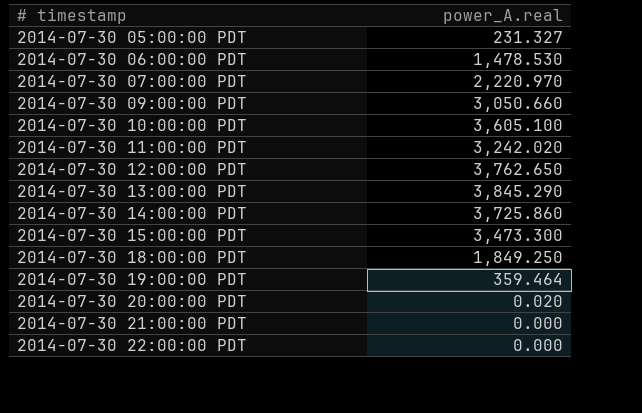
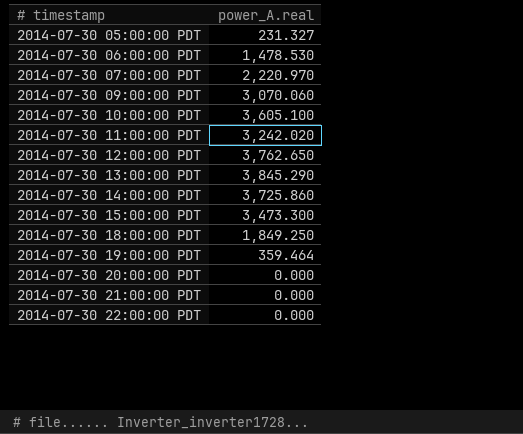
2014-07-30 09:00:00 PDT | power_A.real: 3,050.660 -> 3,070.060
2014-07-30 20:00:00 PDT | power_A.real: 0.020 -> 0.000

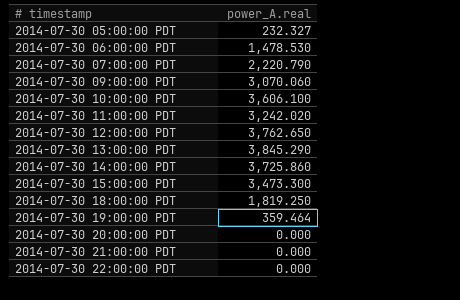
2014-07-30 05:00:00 PDT | power_A.real: 231.327 -> 232.327
2014-07-30 07:00:00 PDT | power_A.real: 2,220.970 -> 2,220.790
2014-07-30 10:00:00 PDT | power_A.real: 3,605.100 -> 3,606.100
2014-07-30 18:00:00 PDT | power_A.real: 1,849.250 -> 1,819.250

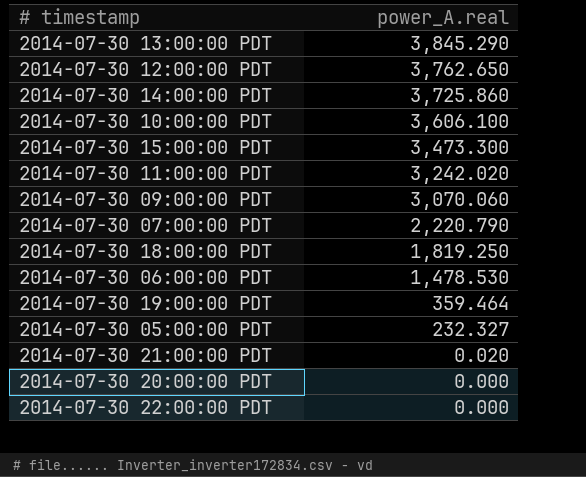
row order: # timestamp ascending -> power_A.real descending
2014-07-30 21:00:00 PDT | power_A.real: 0.000 -> 0.020

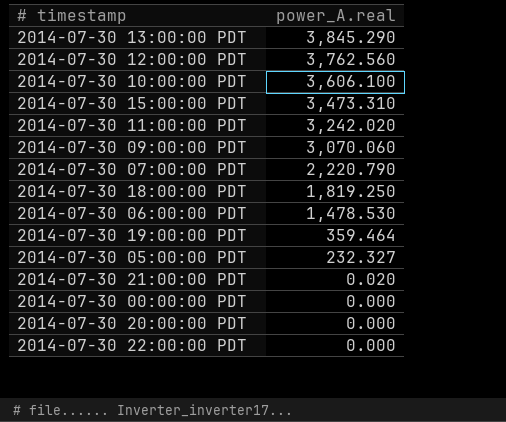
row 2014-07-30 14:00:00 PDT: 3,725.860 -> none
2014-07-30 12:00:00 PDT | power_A.real: 3,762.650 -> 3,762.560
2014-07-30 15:00:00 PDT | power_A.real: 3,473.300 -> 3,473.310
row 2014-07-30 00:00:00 PDT: none -> 0.000

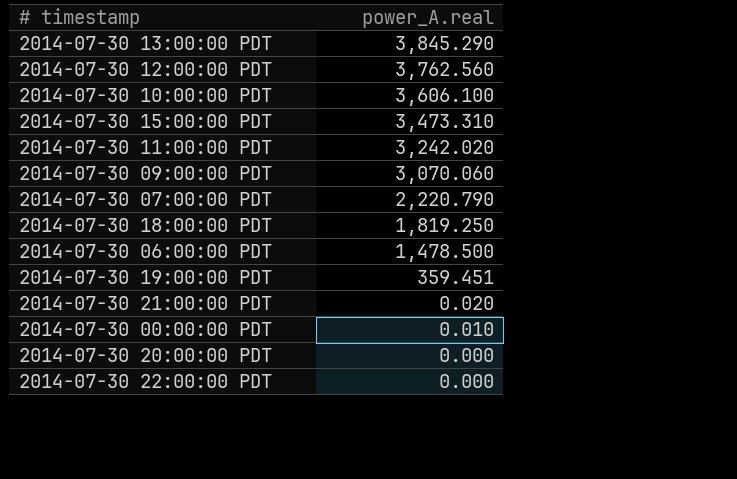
row 2014-07-30 05:00:00 PDT: 232.327 -> none
2014-07-30 06:00:00 PDT | power_A.real: 1,478.530 -> 1,478.500
2014-07-30 19:00:00 PDT | power_A.real: 359.464 -> 359.451
2014-07-30 00:00:00 PDT | power_A.real: 0.000 -> 0.010

